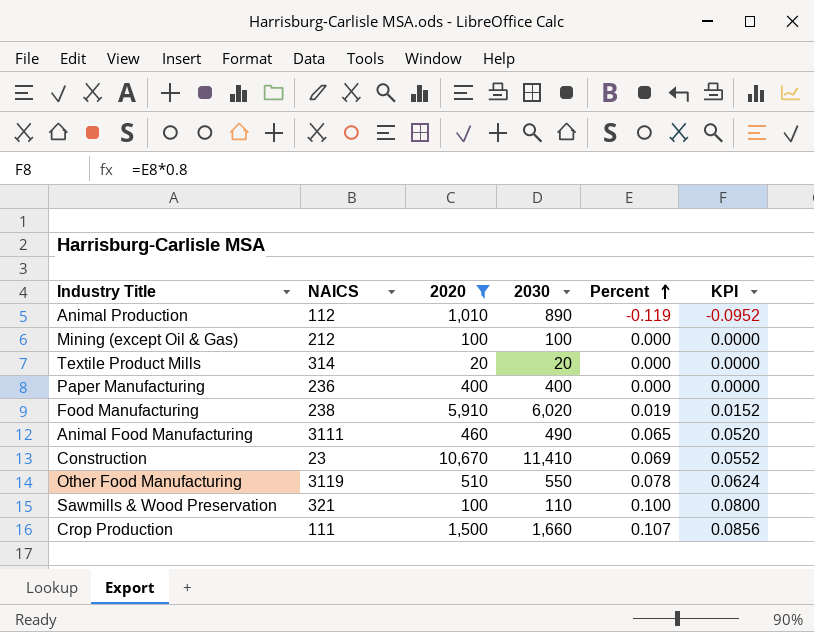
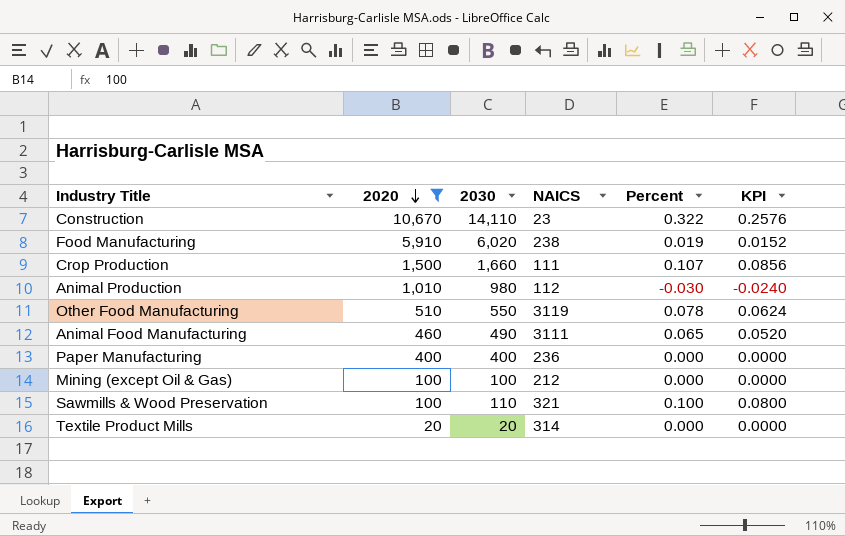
row order: Percent ascending -> 2020 descending
column NAICS | position: 2 -> 4
Construction | 2030: 11,410 -> 14,110
Construction | Percent: 0.069 -> 0.322
Construction | KPI: 0.0552 -> 0.2576
Animal Production | 2030: 890 -> 980
Animal Production | Percent: -0.119 -> -0.030
Animal Production | KPI: -0.0952 -> -0.0240

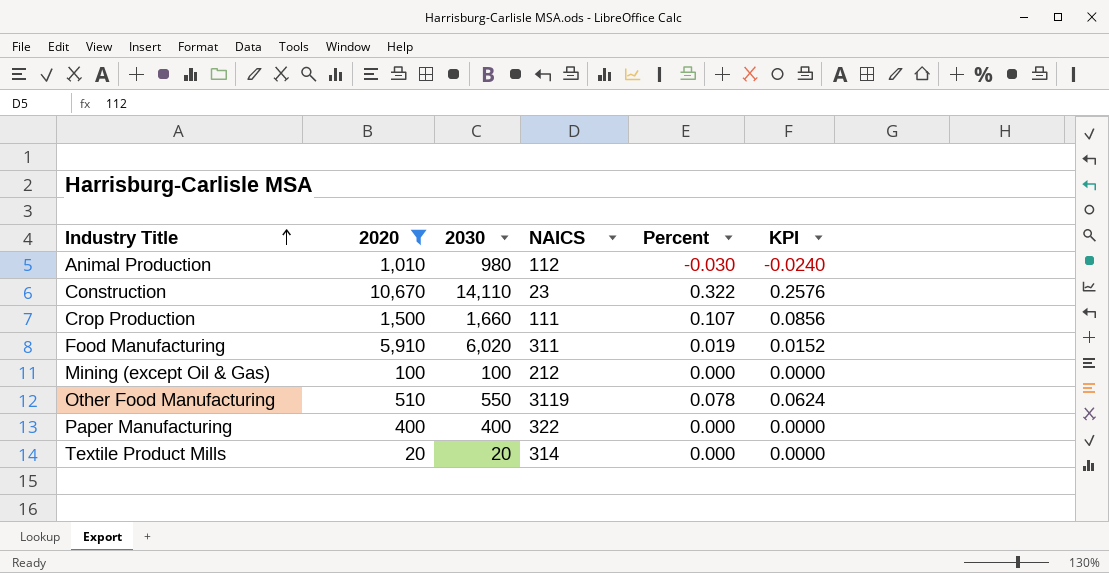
row order: 2020 descending -> Industry Title ascending
row Animal Food Manufacturing: 460 | 490 | 3111 | 0.065 | 0.0520 -> none
row Sawmills & Wood Preservation: 100 | 110 | 321 | 0.100 | 0.0800 -> none
Food Manufacturing | NAICS: 238 -> 311
Paper Manufacturing | NAICS: 236 -> 322

